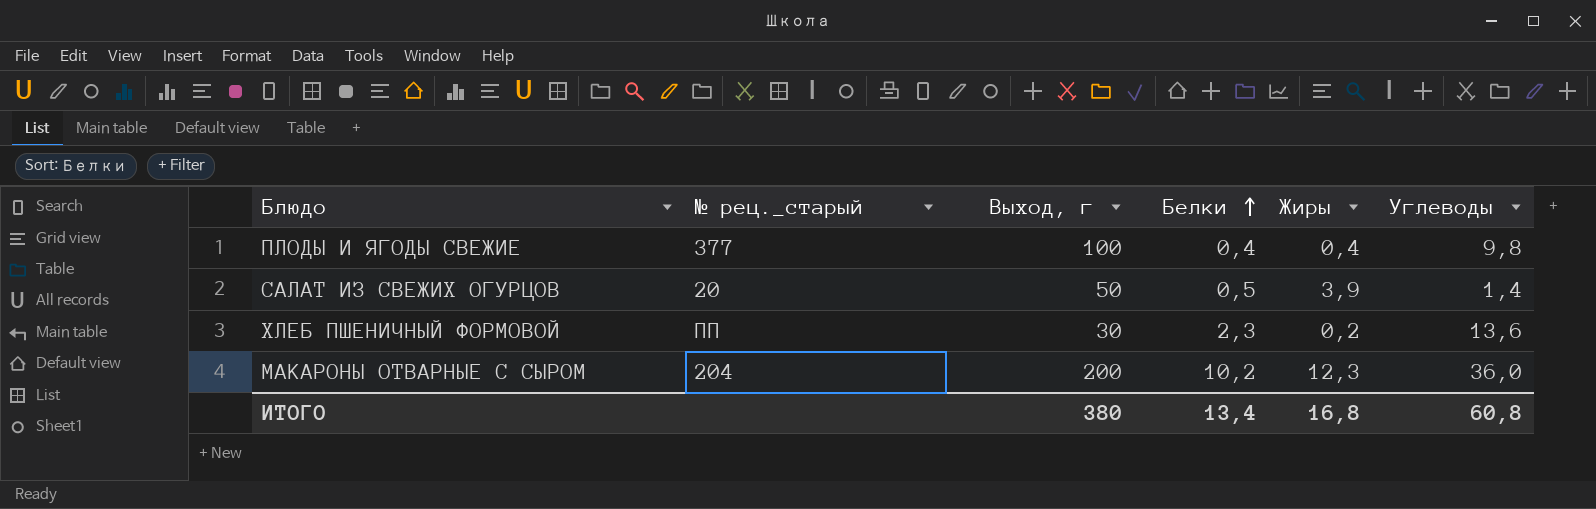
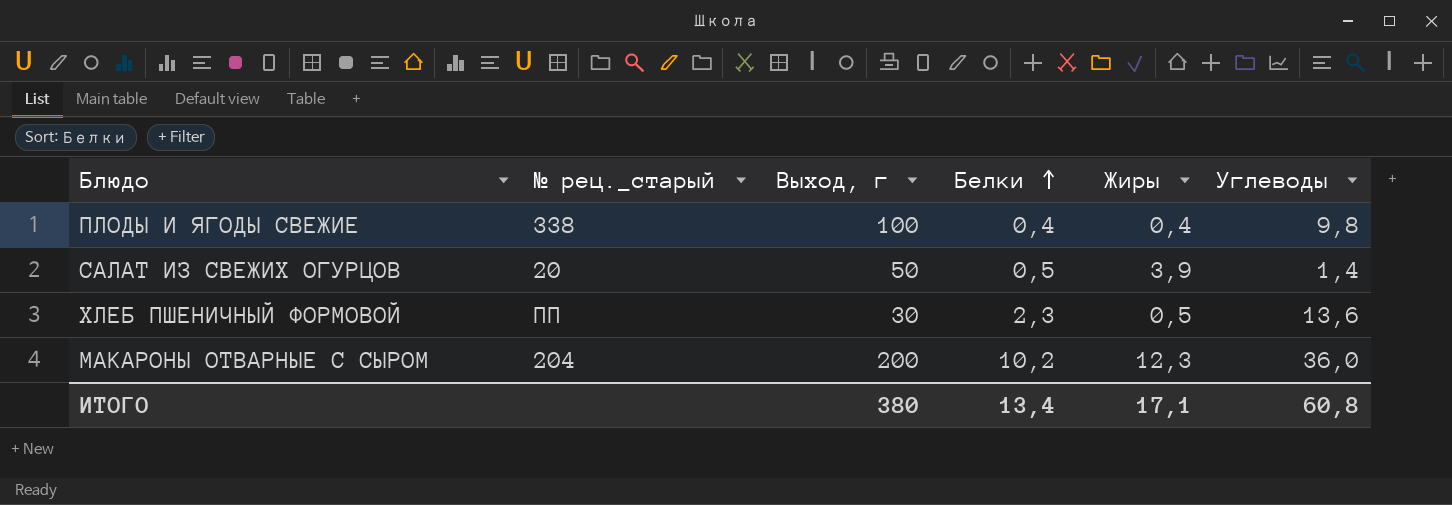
ПЛОДЫ И ЯГОДЫ СВЕЖИЕ | № рец._старый: 377 -> 338
ХЛЕБ ПШЕНИЧНЫЙ ФОРМОВОЙ | Жиры: 0,2 -> 0,5
ИТОГО | Жиры: 16,8 -> 17,1

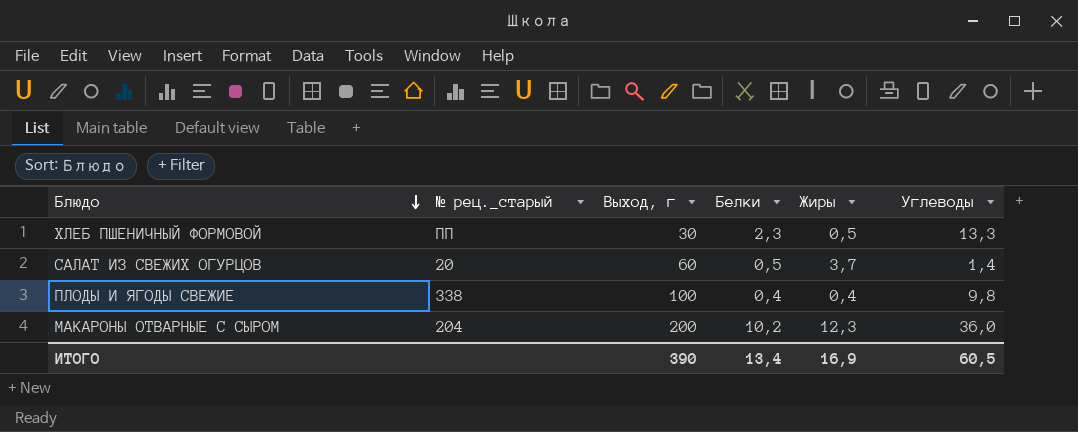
row order: Белки ascending -> Блюдо descending
ХЛЕБ ПШЕНИЧНЫЙ ФОРМОВОЙ | Углеводы: 13,6 -> 13,3
САЛАТ ИЗ СВЕЖИХ ОГУРЦОВ | Выход, г: 50 -> 60
САЛАТ ИЗ СВЕЖИХ ОГУРЦОВ | Жиры: 3,9 -> 3,7
ИТОГО | Выход, г: 380 -> 390
ИТОГО | Жиры: 17,1 -> 16,9
ИТОГО | Углеводы: 60,8 -> 60,5

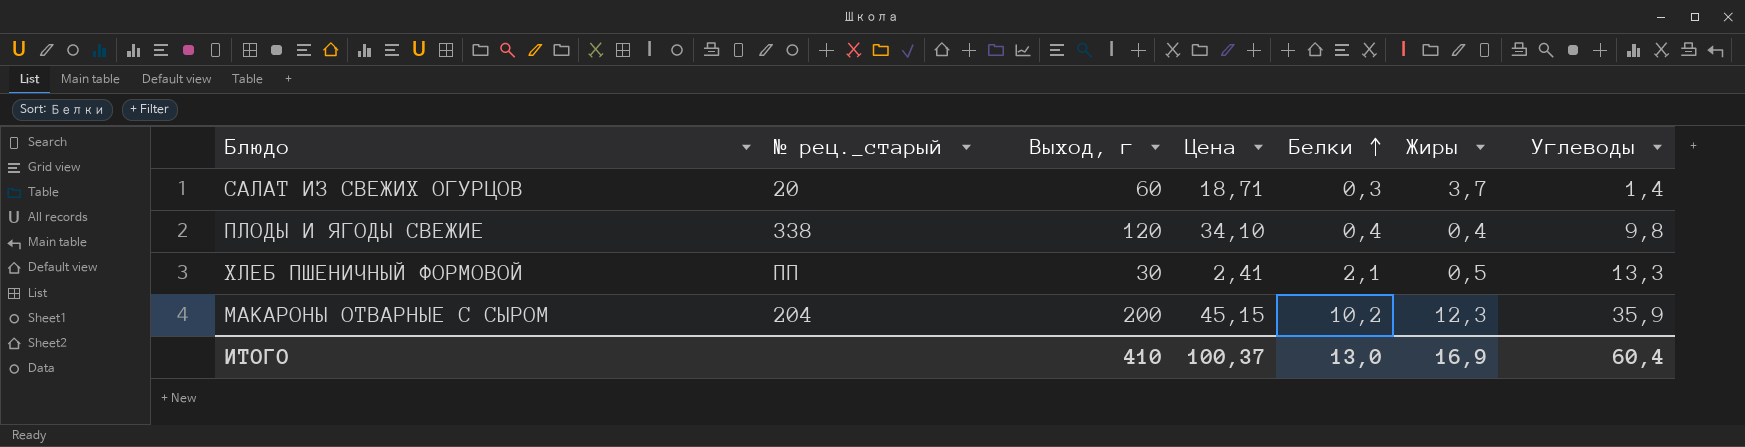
row order: Блюдо descending -> Белки ascending
column Цена | position: none -> 4
САЛАТ ИЗ СВЕЖИХ ОГУРЦОВ | Белки: 0,5 -> 0,3
ПЛОДЫ И ЯГОДЫ СВЕЖИЕ | Выход, г: 100 -> 120
ХЛЕБ ПШЕНИЧНЫЙ ФОРМОВОЙ | Белки: 2,3 -> 2,1
МАКАРОНЫ ОТВАРНЫЕ С СЫРОМ | Углеводы: 36,0 -> 35,9
ИТОГО | Выход, г: 390 -> 410
ИТОГО | Белки: 13,4 -> 13,0
ИТОГО | Углеводы: 60,5 -> 60,4

